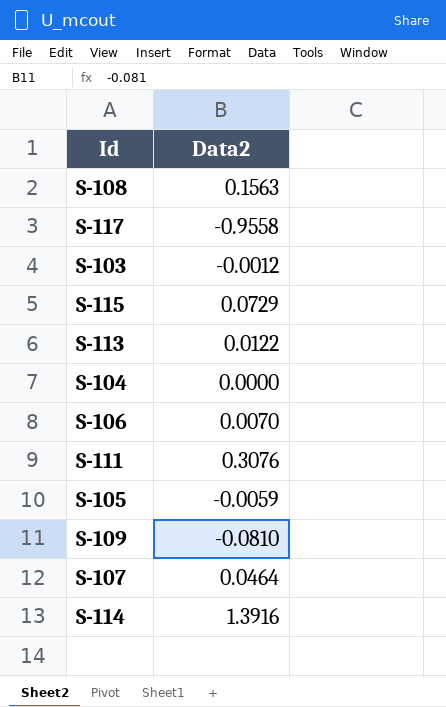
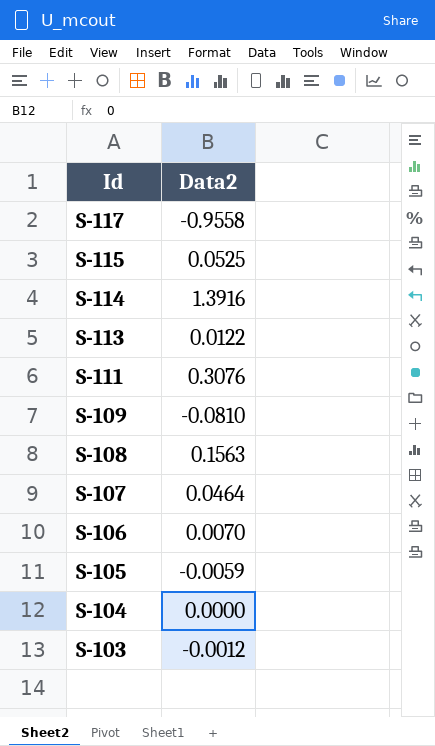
row order: none -> Id descending
S-115 | Data2: 0.0729 -> 0.0525

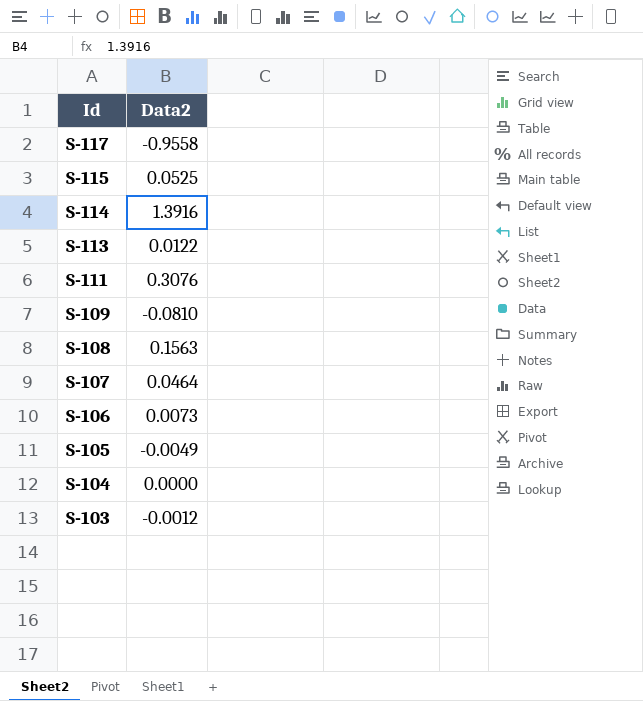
S-106 | Data2: 0.0070 -> 0.0073
S-105 | Data2: -0.0059 -> -0.0049

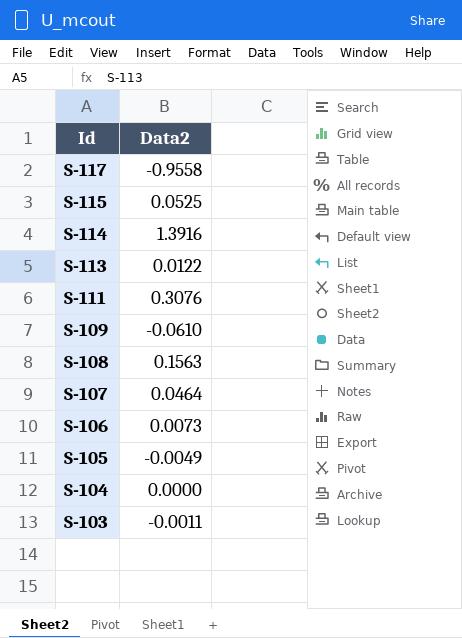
S-109 | Data2: -0.0810 -> -0.0610
S-103 | Data2: -0.0012 -> -0.0011

